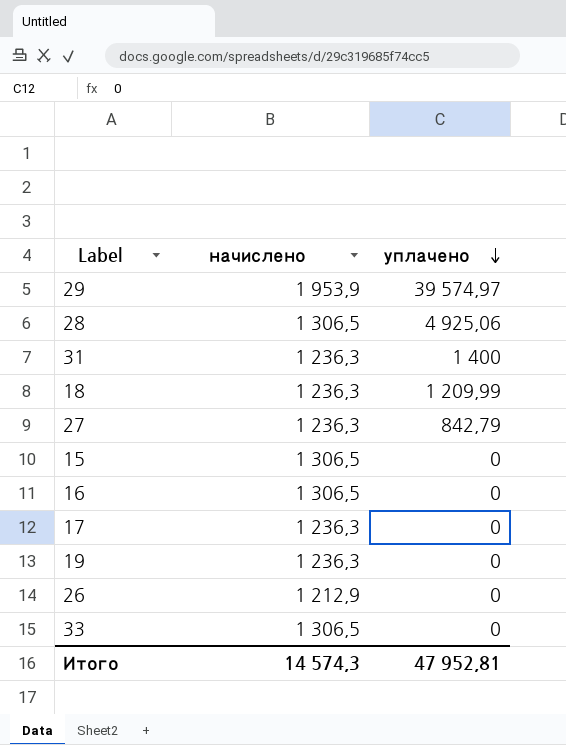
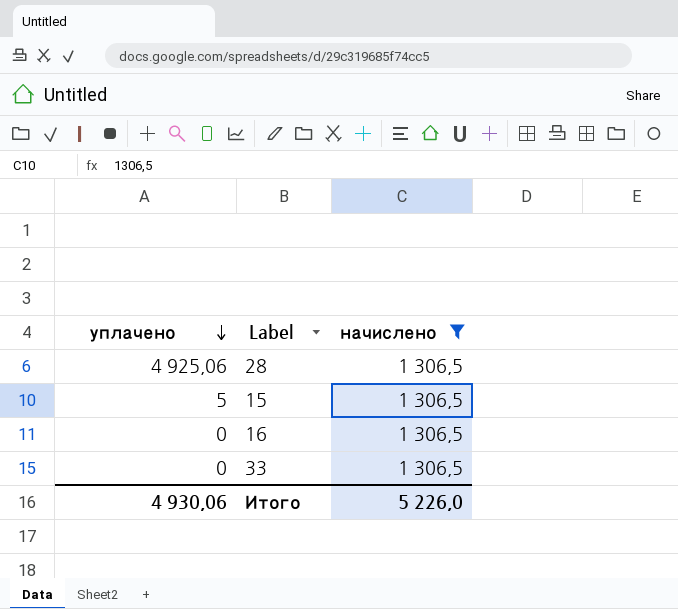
filter: none -> начислено = 1 306,5
column уплачено | position: 3 -> 1
15 | уплачено: 0 -> 5
Итого | уплачено: 47 952,81 -> 4 930,06
Итого | начислено: 14 574,3 -> 5 226,0

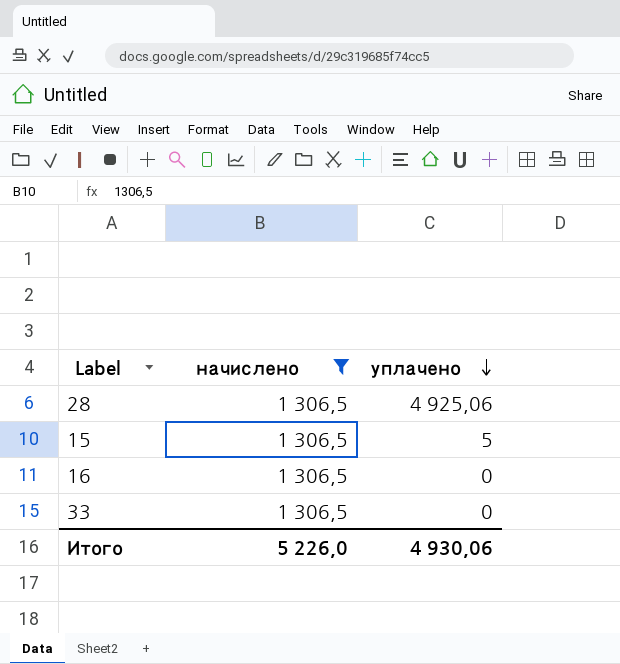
column уплачено | position: 1 -> 3

